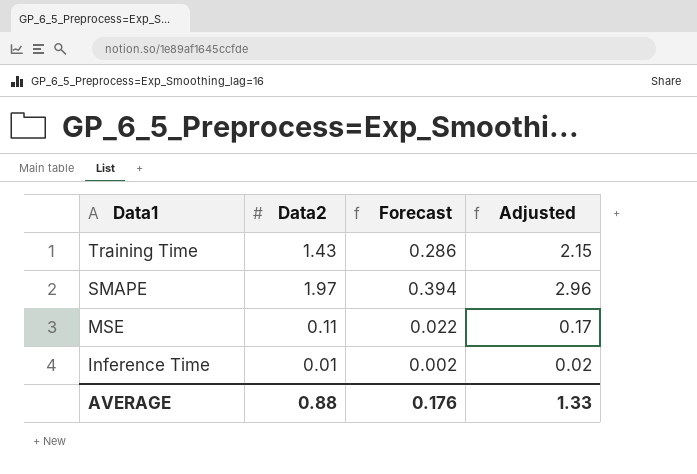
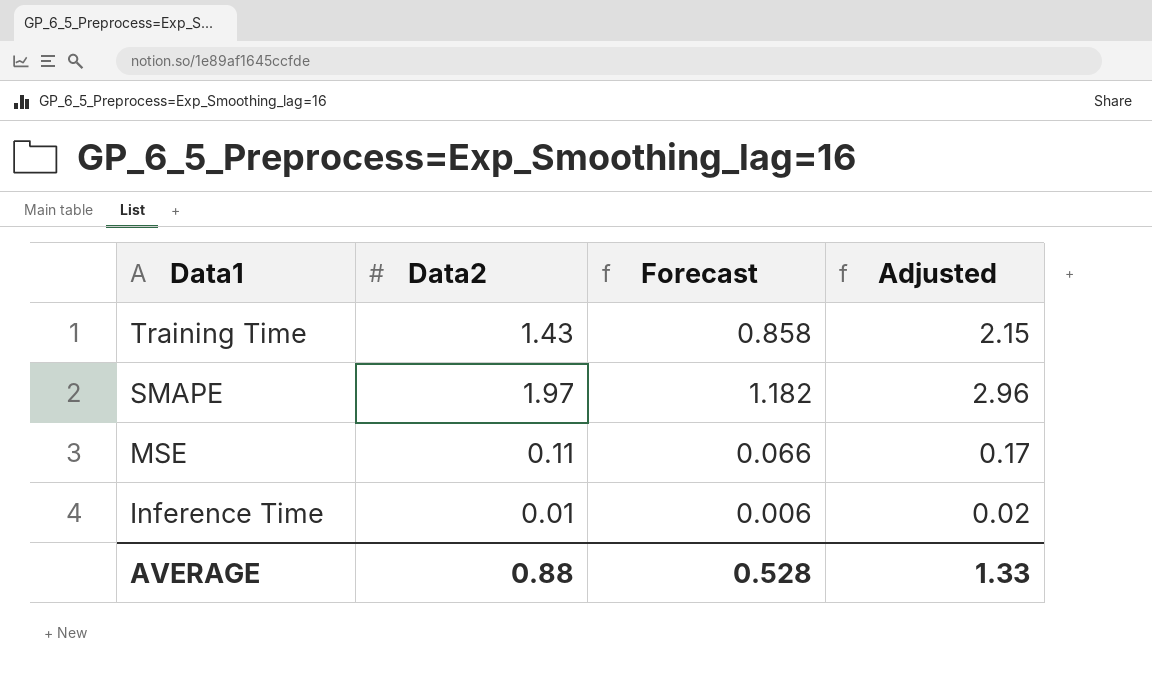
column Forecast | formula: [Data2] * 0.2 -> [Data2] * 0.6
AVERAGE | Forecast: 0.176 -> 0.528

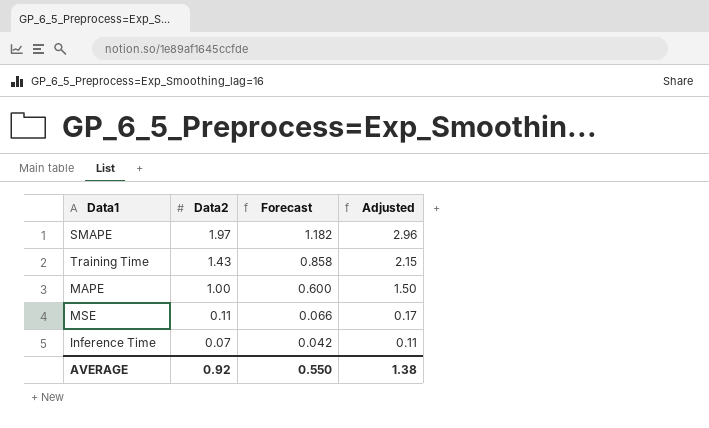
row order: Data1 descending -> Data2 descending
row MAPE: none -> 1.00 | 0.600 | 1.50
Inference Time | Data2: 0.01 -> 0.07
Inference Time | Forecast: 0.006 -> 0.042
Inference Time | Adjusted: 0.02 -> 0.11
AVERAGE | Data2: 0.88 -> 0.92
AVERAGE | Forecast: 0.528 -> 0.550
AVERAGE | Adjusted: 1.33 -> 1.38

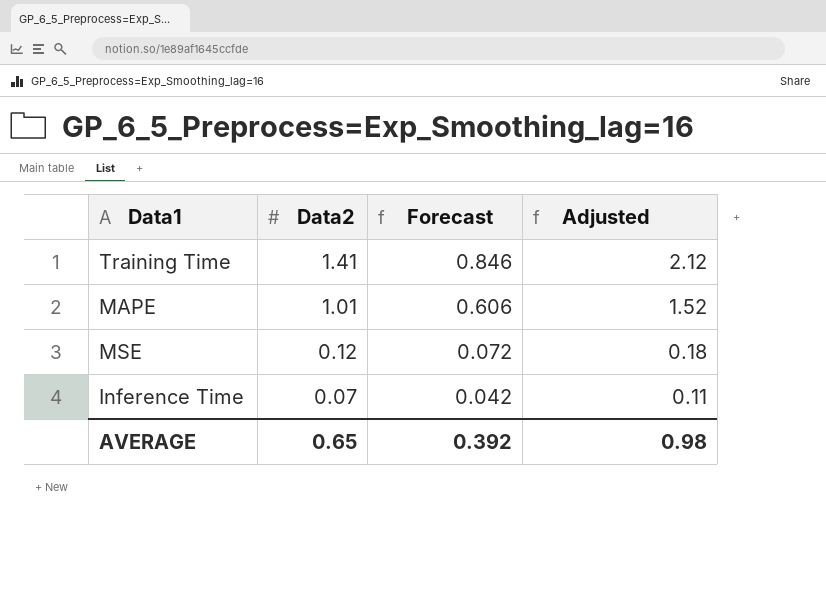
row SMAPE: 1.97 | 1.182 | 2.96 -> none
Training Time | Data2: 1.43 -> 1.41
Training Time | Forecast: 0.858 -> 0.846
Training Time | Adjusted: 2.15 -> 2.12
MAPE | Data2: 1.00 -> 1.01
MAPE | Forecast: 0.600 -> 0.606
MAPE | Adjusted: 1.50 -> 1.52
MSE | Data2: 0.11 -> 0.12
MSE | Forecast: 0.066 -> 0.072
MSE | Adjusted: 0.17 -> 0.18
AVERAGE | Data2: 0.92 -> 0.65
AVERAGE | Forecast: 0.550 -> 0.392
AVERAGE | Adjusted: 1.38 -> 0.98

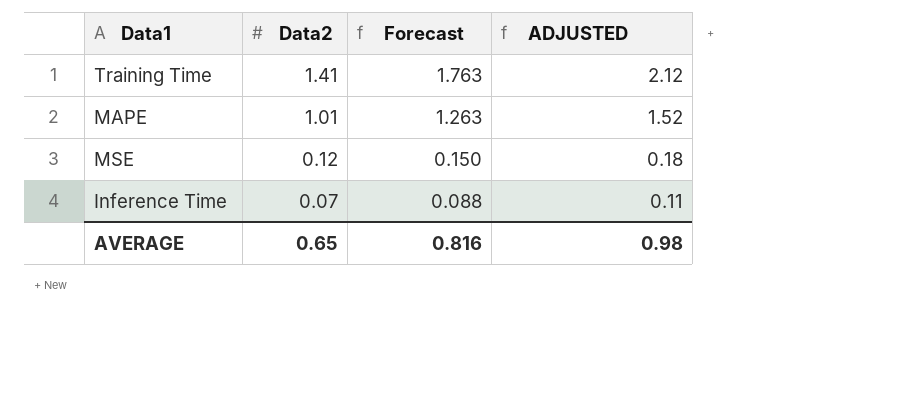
column Forecast | formula: [Data2] * 0.6 -> [Data2] * 1.25
column name: Adjusted -> ADJUSTED
AVERAGE | Forecast: 0.392 -> 0.816

